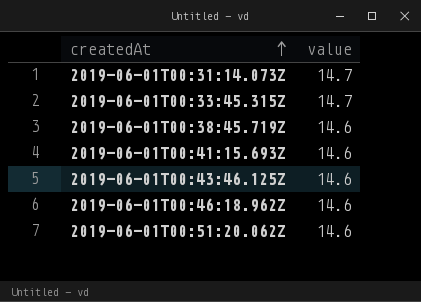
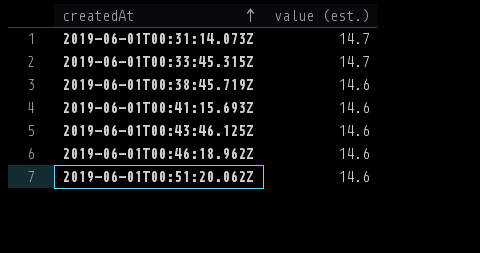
column name: value -> value (est.)

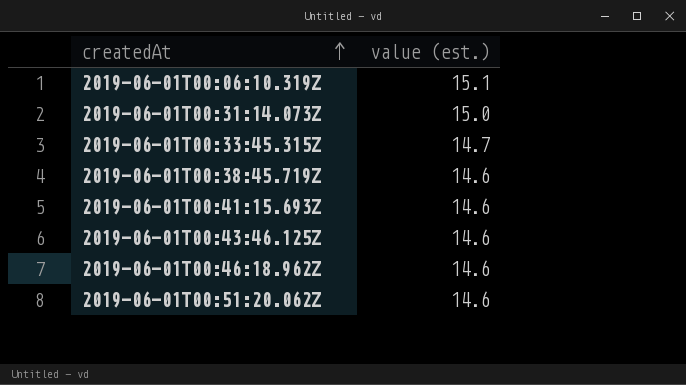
row 2019-06-01T00:06:10.319Z: none -> 15.1
2019-06-01T00:31:14.073Z | value (est.): 14.7 -> 15.0

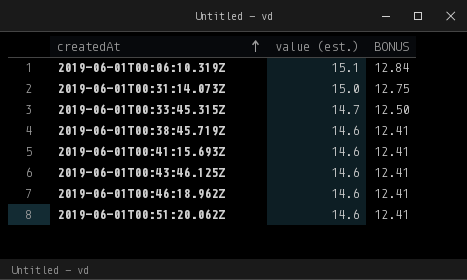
column BONUS | formula: none -> [value (est.)] * 0.85

